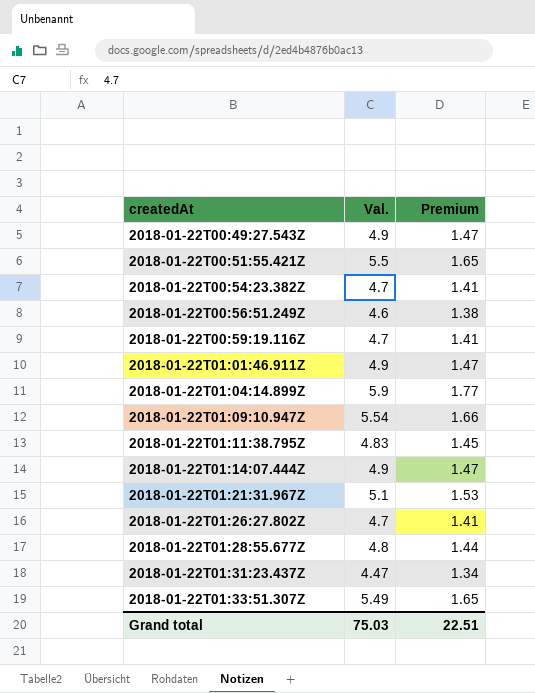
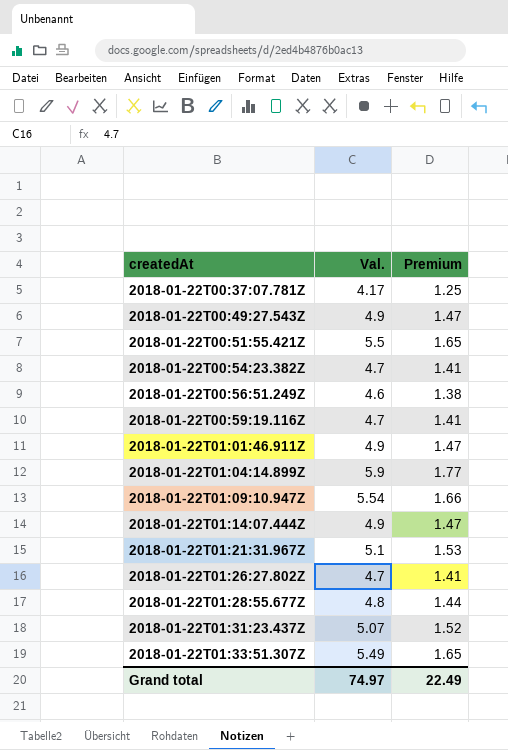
row 2018-01-22T01:11:38.795Z: 4.83 | 1.45 -> none
row 2018-01-22T00:37:07.781Z: none -> 4.17 | 1.25
2018-01-22T01:31:23.437Z | Val.: 4.47 -> 5.07
2018-01-22T01:31:23.437Z | Premium: 1.34 -> 1.52
Grand total | Val.: 75.03 -> 74.97
Grand total | Premium: 22.51 -> 22.49

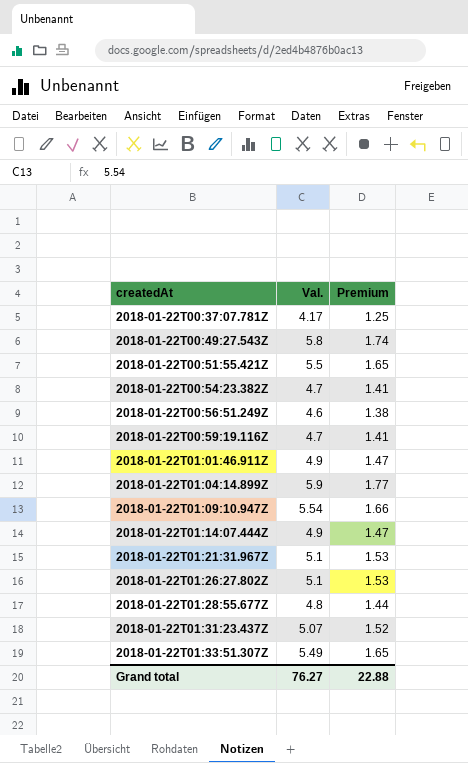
2018-01-22T00:49:27.543Z | Val.: 4.9 -> 5.8
2018-01-22T00:49:27.543Z | Premium: 1.47 -> 1.74
2018-01-22T01:26:27.802Z | Val.: 4.7 -> 5.1
2018-01-22T01:26:27.802Z | Premium: 1.41 -> 1.53
Grand total | Val.: 74.97 -> 76.27
Grand total | Premium: 22.49 -> 22.88

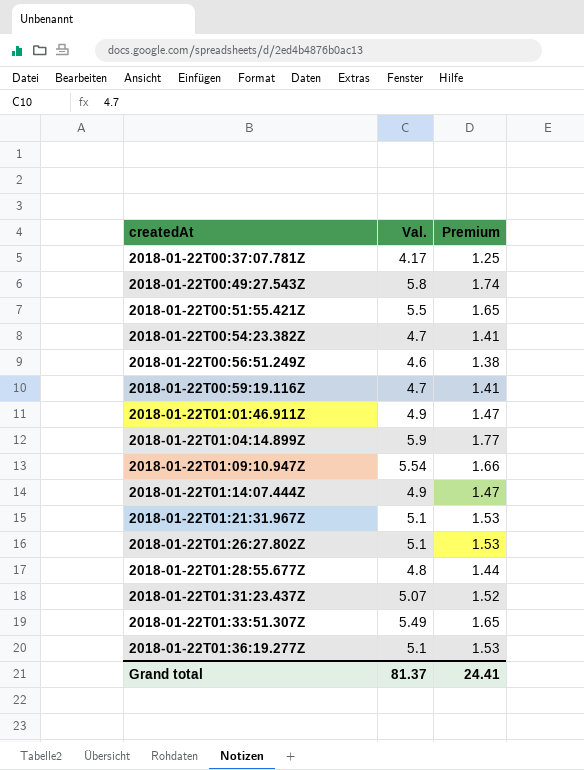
row 2018-01-22T01:36:19.277Z: none -> 5.1 | 1.53
Grand total | Val.: 76.27 -> 81.37
Grand total | Premium: 22.88 -> 24.41

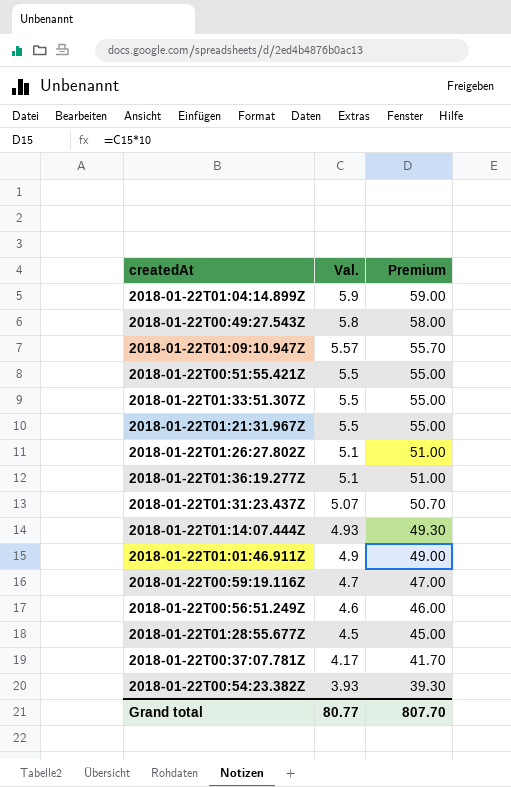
row order: createdAt ascending -> Val. descending
column Premium | formula: [Val.] * 0.3 -> [Val.] * 10
2018-01-22T01:09:10.947Z | Val.: 5.54 -> 5.57
2018-01-22T01:33:51.307Z | Val.: 5.49 -> 5.5
2018-01-22T01:21:31.967Z | Val.: 5.1 -> 5.5
2018-01-22T01:14:07.444Z | Val.: 4.9 -> 4.93
2018-01-22T01:28:55.677Z | Val.: 4.8 -> 4.5
2018-01-22T00:54:23.382Z | Val.: 4.7 -> 3.93
Grand total | Val.: 81.37 -> 80.77
Grand total | Premium: 24.41 -> 807.70

